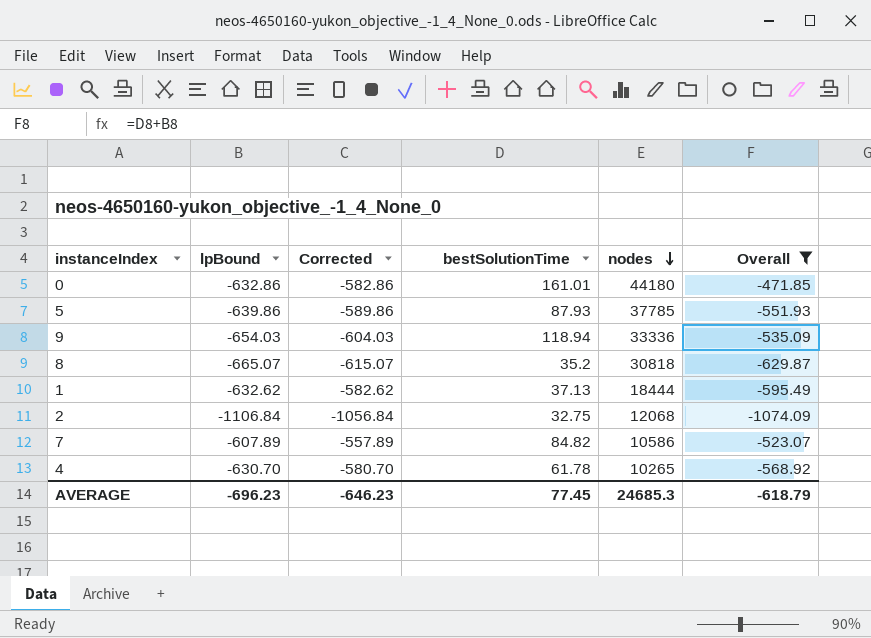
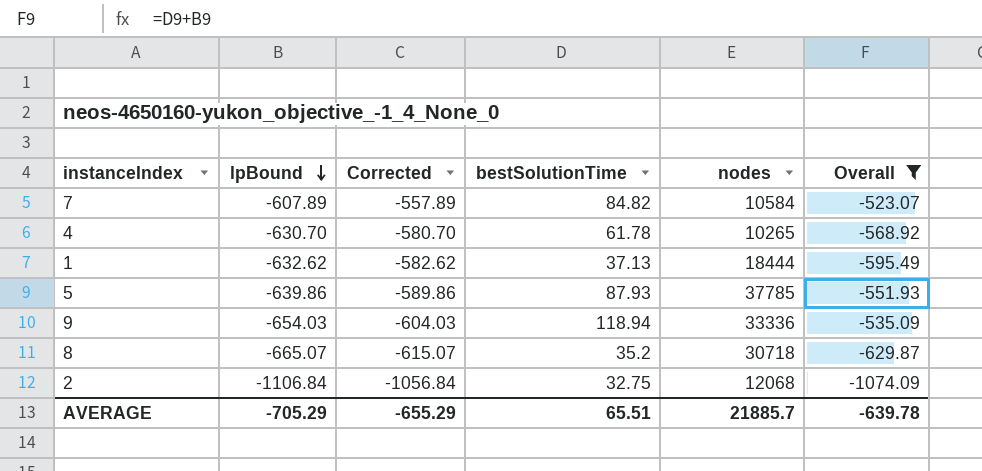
row order: nodes descending -> lpBound descending
row 0: -632.86 | -582.86 | 161.01 | 44180 | -471.85 -> none
7 | nodes: 10586 -> 10584
8 | nodes: 30818 -> 30718
AVERAGE | lpBound: -696.23 -> -705.29
AVERAGE | Corrected: -646.23 -> -655.29
AVERAGE | bestSolutionTime: 77.45 -> 65.51
AVERAGE | nodes: 24685.3 -> 21885.7
AVERAGE | Overall: -618.79 -> -639.78

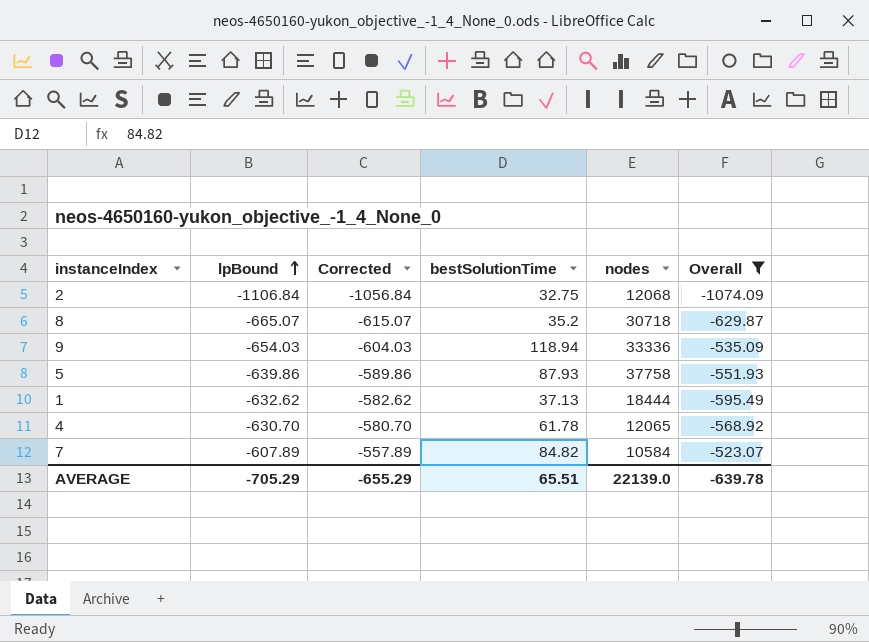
row order: lpBound descending -> lpBound ascending
5 | nodes: 37785 -> 37758
4 | nodes: 10265 -> 12065
AVERAGE | nodes: 21885.7 -> 22139.0

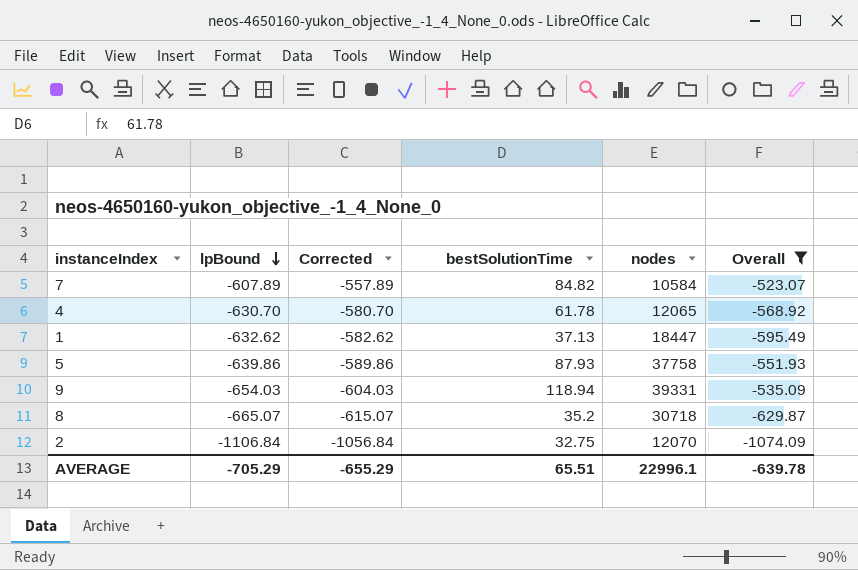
row order: lpBound ascending -> lpBound descending
1 | nodes: 18444 -> 18447
9 | nodes: 33336 -> 39331
2 | nodes: 12068 -> 12070
AVERAGE | nodes: 22139.0 -> 22996.1

